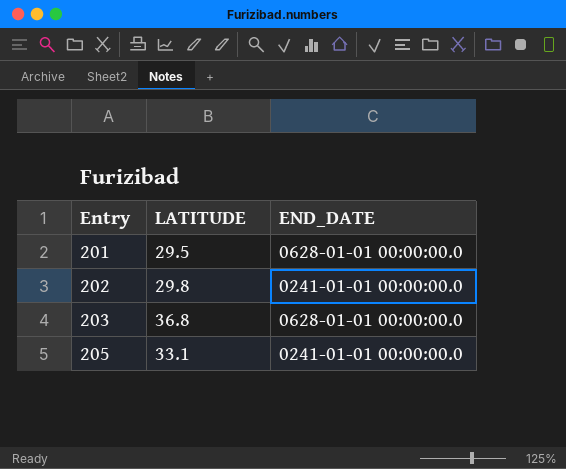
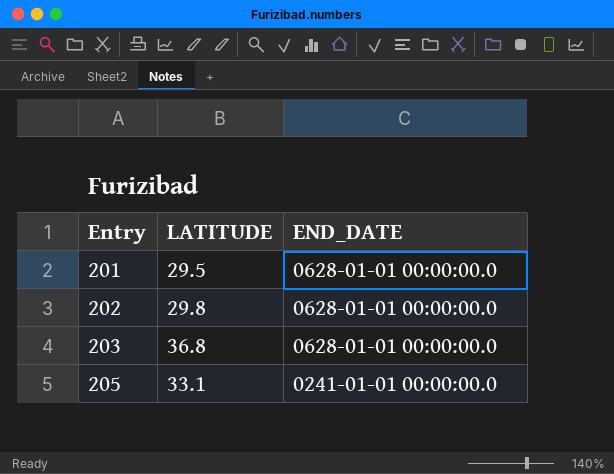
202 | END_DATE: 0241-01-01 00:00:00.0 -> 0628-01-01 00:00:00.0

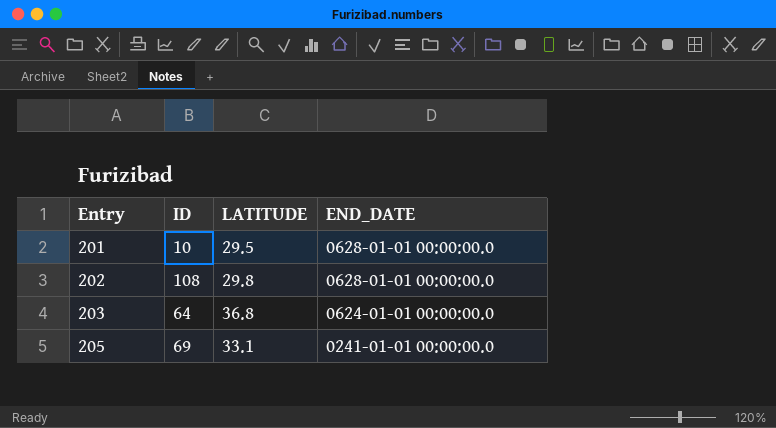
column ID | position: none -> 2
203 | END_DATE: 0628-01-01 00:00:00.0 -> 0624-01-01 00:00:00.0

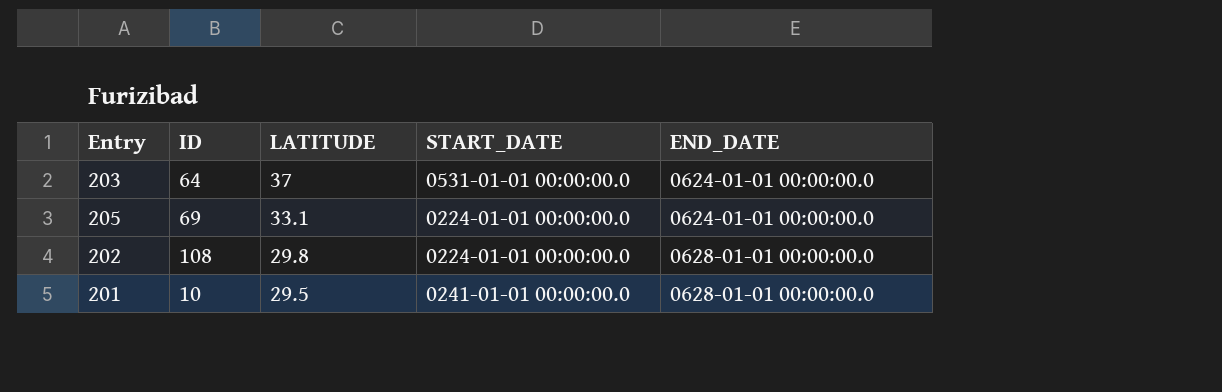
row order: Entry ascending -> LATITUDE descending
column START_DATE | position: none -> 4
203 | LATITUDE: 36.8 -> 37
205 | END_DATE: 0241-01-01 00:00:00.0 -> 0624-01-01 00:00:00.0

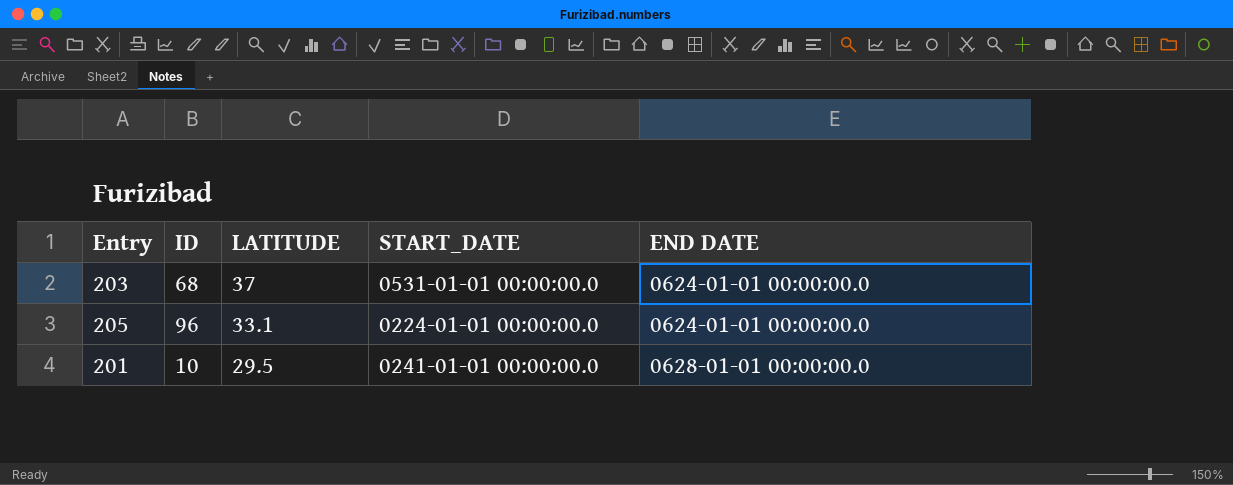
column name: END_DATE -> END DATE
row 202: 108 | 29.8 | 0224-01-01 00:00:00.0 | 0628-01-01 00:00:00.0 -> none
203 | ID: 64 -> 68
205 | ID: 69 -> 96

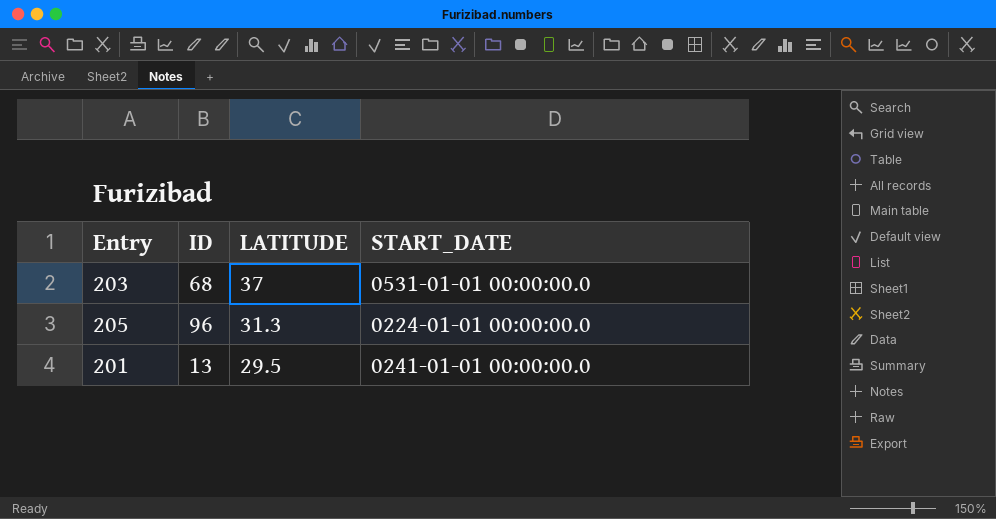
column END DATE | position: 5 -> none
205 | LATITUDE: 33.1 -> 31.3
201 | ID: 10 -> 13

